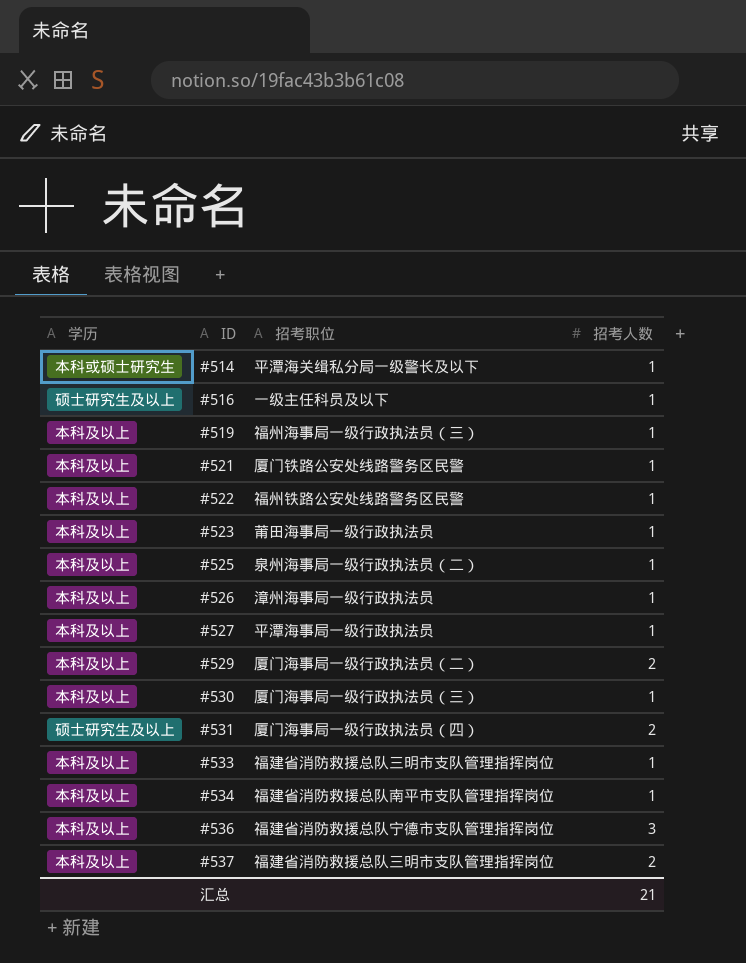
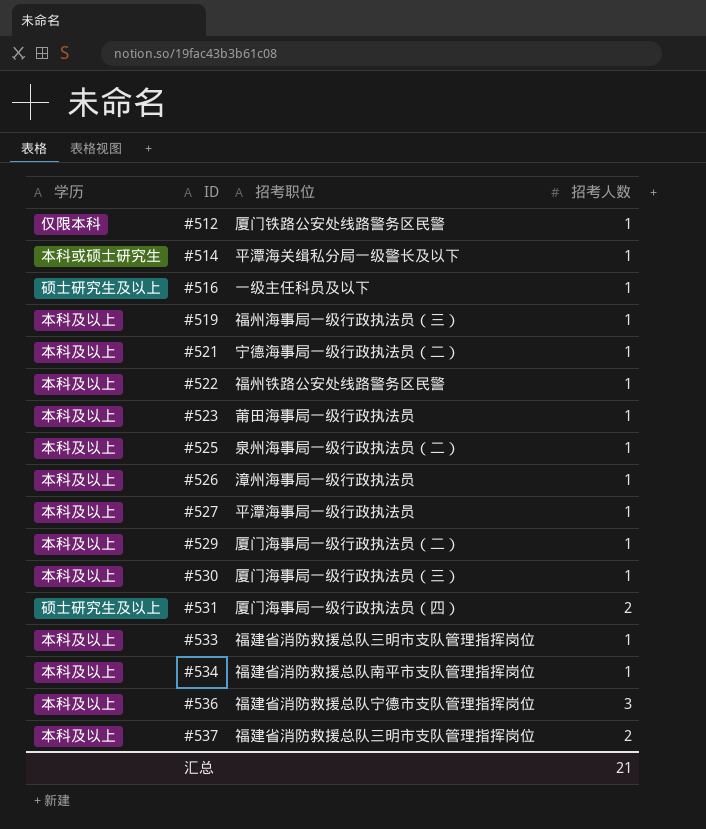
row #512: none -> 仅限本科 | 厦门铁路公安处线路警务区民警 | 1
#521 | 招考职位: 厦门铁路公安处线路警务区民警 -> 宁德海事局一级行政执法员（二）
#529 | 招考人数: 2 -> 1

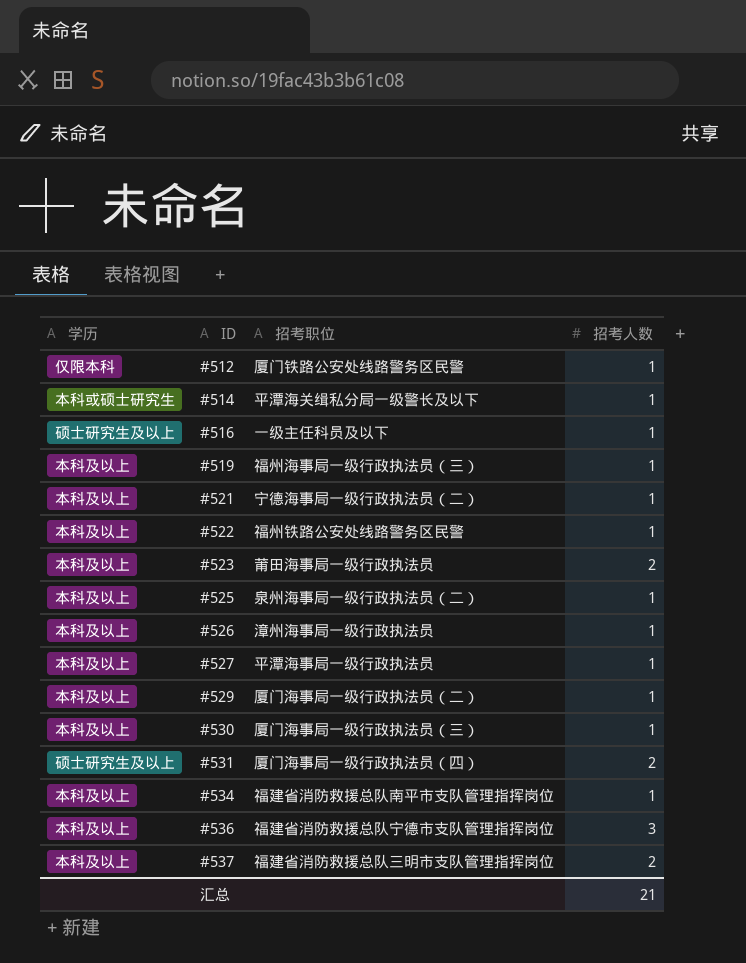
row #533: 本科及以上 | 福建省消防救援总队三明市支队管理指挥岗位 | 1 -> none
#523 | 招考人数: 1 -> 2

